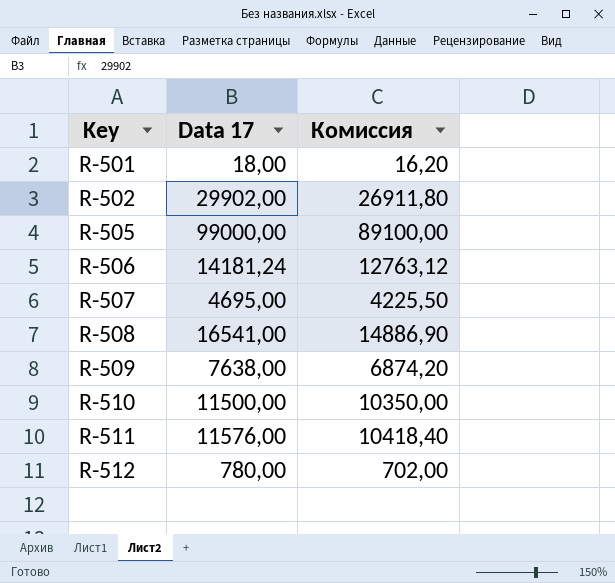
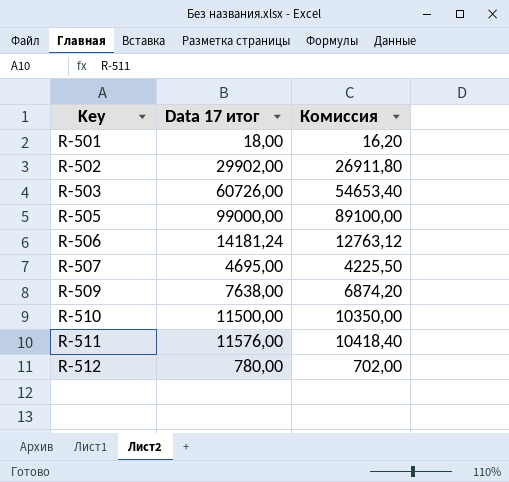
column name: Data 17 -> Data 17 итог
row R-508: 16541,00 | 14886,90 -> none
row R-503: none -> 60726,00 | 54653,40

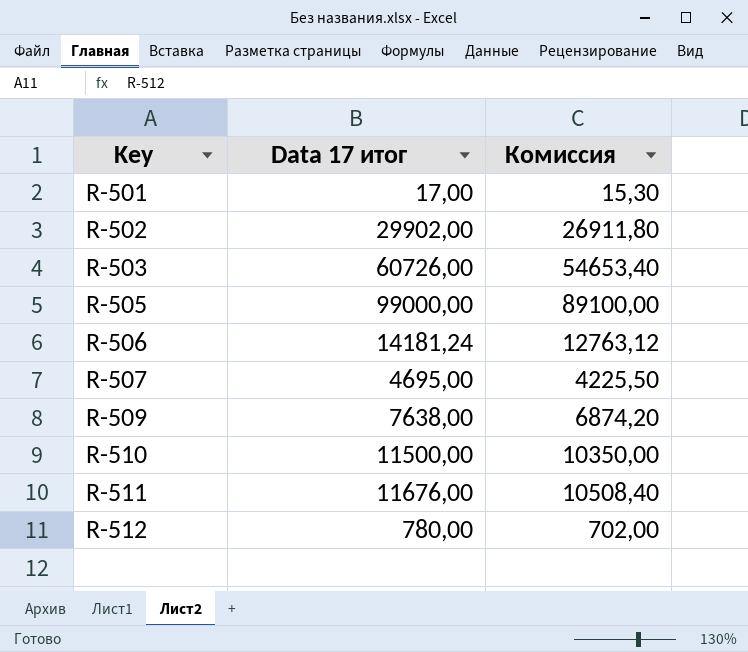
R-501 | Data 17 итог: 18,00 -> 17,00
R-501 | Комиссия: 16,20 -> 15,30
R-511 | Data 17 итог: 11576,00 -> 11676,00
R-511 | Комиссия: 10418,40 -> 10508,40

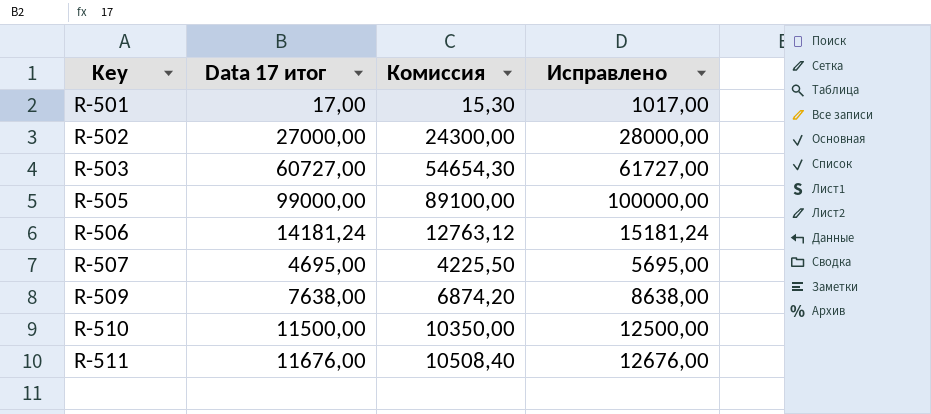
column Исправлено | formula: none -> [Data 17 итог] + 1000
row R-512: 780,00 | 702,00 -> none
R-502 | Data 17 итог: 29902,00 -> 27000,00
R-502 | Комиссия: 26911,80 -> 24300,00
R-503 | Data 17 итог: 60726,00 -> 60727,00
R-503 | Комиссия: 54653,40 -> 54654,30

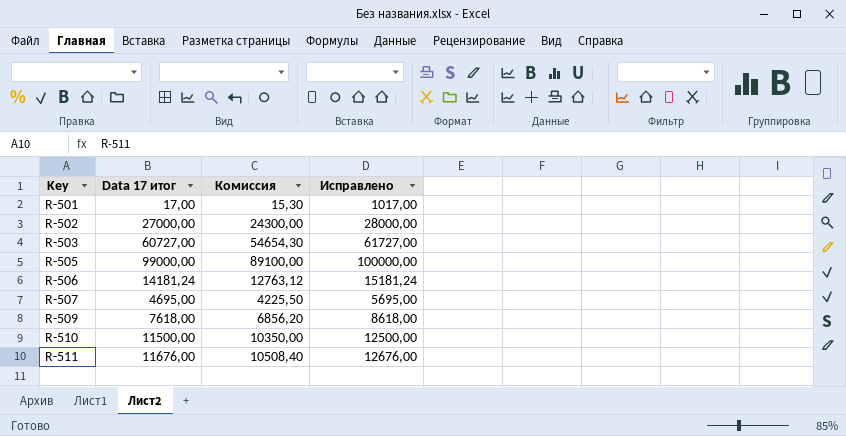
R-509 | Data 17 итог: 7638,00 -> 7618,00
R-509 | Комиссия: 6874,20 -> 6856,20
R-509 | Исправлено: 8638,00 -> 8618,00

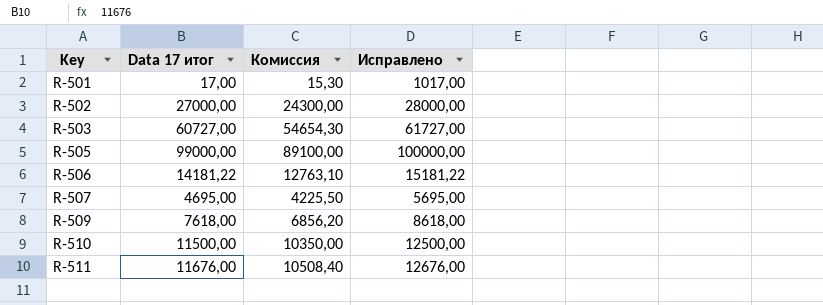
R-506 | Data 17 итог: 14181,24 -> 14181,22
R-506 | Комиссия: 12763,12 -> 12763,10
R-506 | Исправлено: 15181,24 -> 15181,22

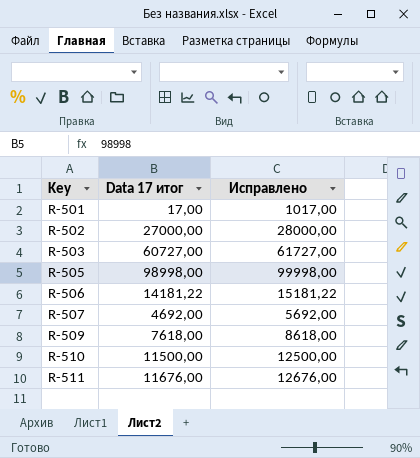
column Комиссия | formula: [Data 17 итог] * 0,9 -> none
R-505 | Data 17 итог: 99000,00 -> 98998,00
R-505 | Исправлено: 100000,00 -> 99998,00
R-507 | Data 17 итог: 4695,00 -> 4692,00
R-507 | Исправлено: 5695,00 -> 5692,00

